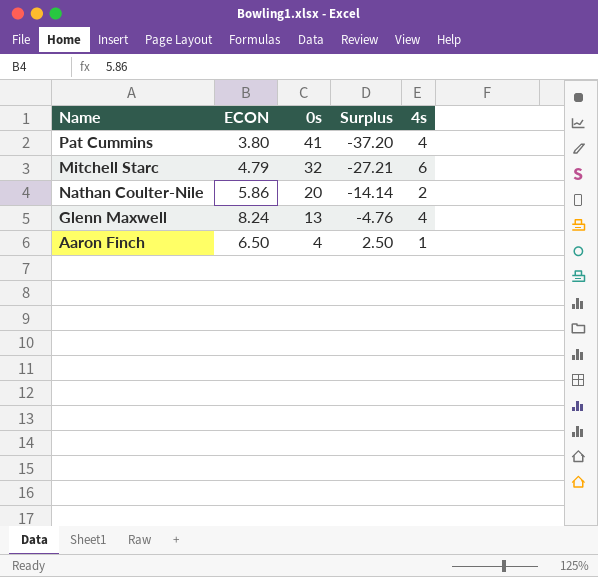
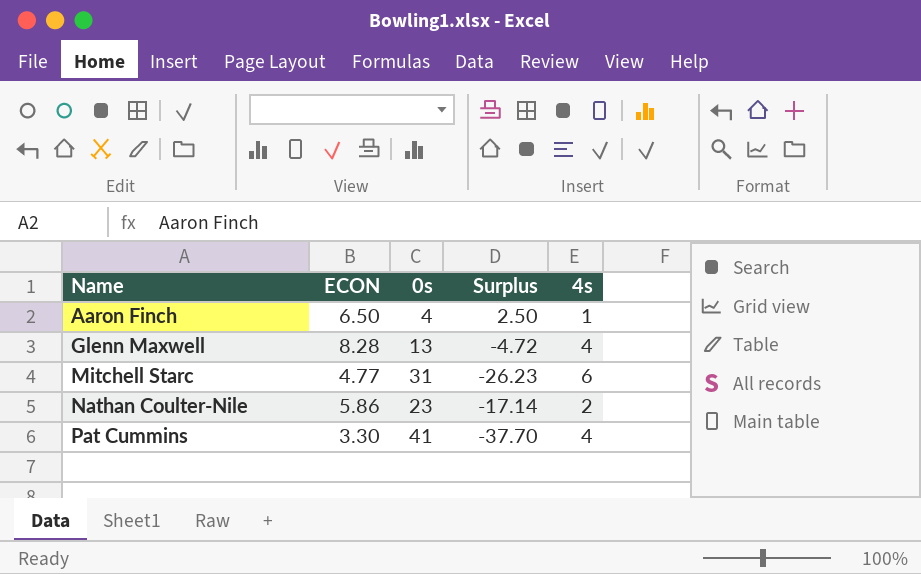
row order: 0s descending -> Name ascending
Glenn Maxwell | ECON: 8.24 -> 8.28
Glenn Maxwell | Surplus: -4.76 -> -4.72
Mitchell Starc | ECON: 4.79 -> 4.77
Mitchell Starc | 0s: 32 -> 31
Mitchell Starc | Surplus: -27.21 -> -26.23
Nathan Coulter-Nile | 0s: 20 -> 23
Nathan Coulter-Nile | Surplus: -14.14 -> -17.14
Pat Cummins | ECON: 3.80 -> 3.30
Pat Cummins | Surplus: -37.20 -> -37.70

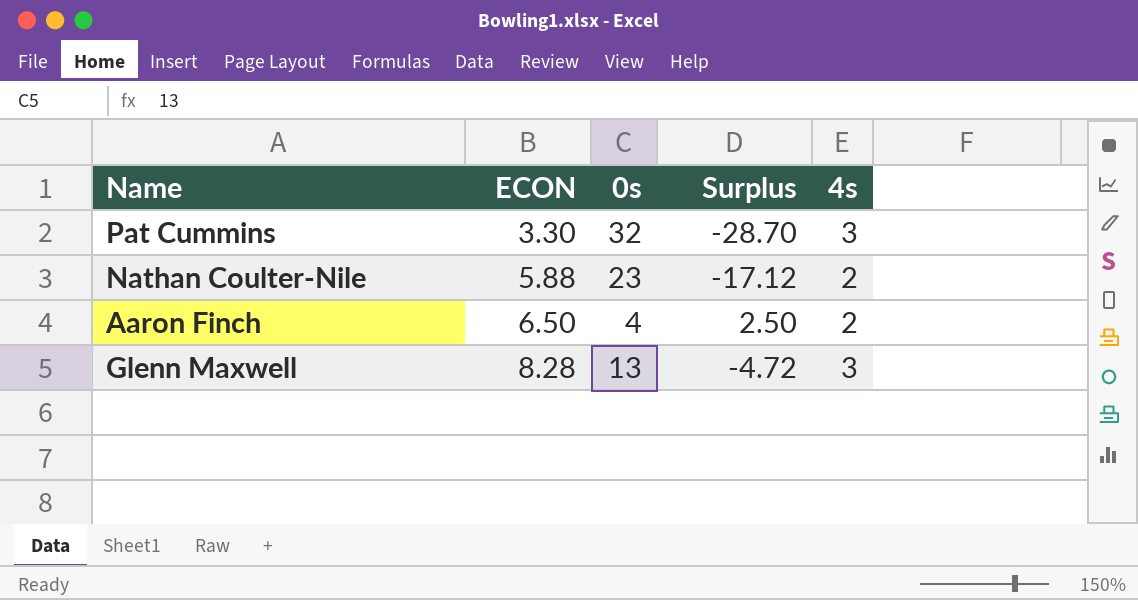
row order: Name ascending -> ECON ascending
row Mitchell Starc: 4.77 | 31 | -26.23 | 6 -> none
Pat Cummins | 0s: 41 -> 32
Pat Cummins | Surplus: -37.70 -> -28.70
Pat Cummins | 4s: 4 -> 3
Nathan Coulter-Nile | ECON: 5.86 -> 5.88
Nathan Coulter-Nile | Surplus: -17.14 -> -17.12
Aaron Finch | 4s: 1 -> 2
Glenn Maxwell | 4s: 4 -> 3

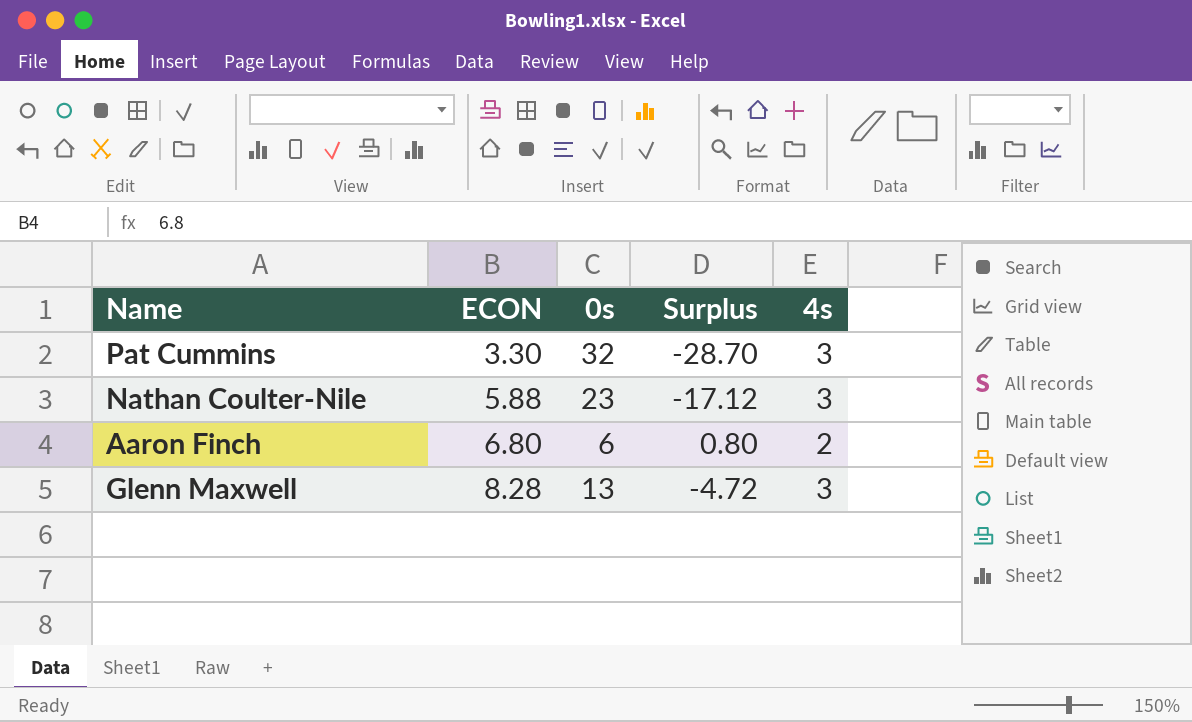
Nathan Coulter-Nile | 4s: 2 -> 3
Aaron Finch | ECON: 6.50 -> 6.80
Aaron Finch | 0s: 4 -> 6
Aaron Finch | Surplus: 2.50 -> 0.80

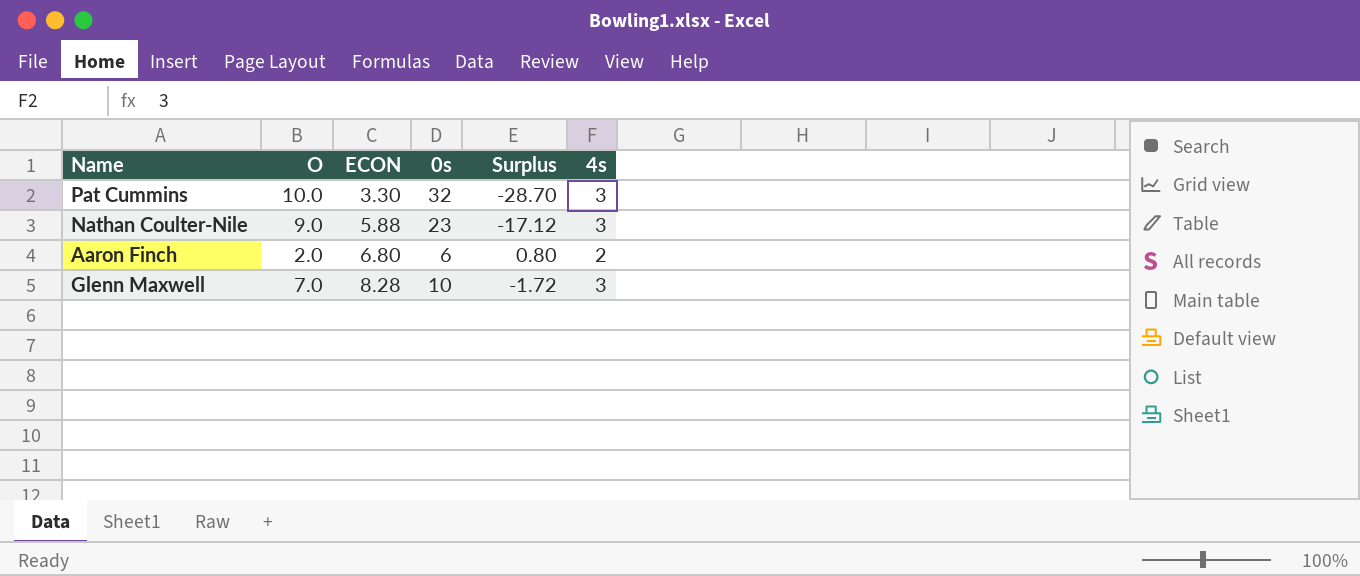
column O | position: none -> 2
Glenn Maxwell | 0s: 13 -> 10
Glenn Maxwell | Surplus: -4.72 -> -1.72

